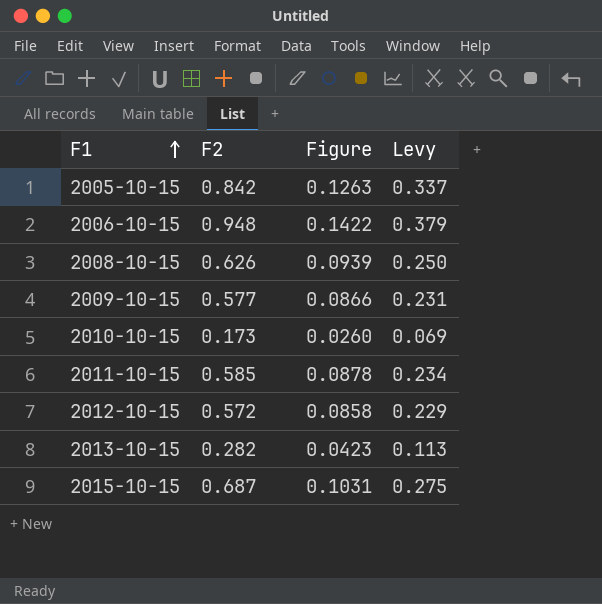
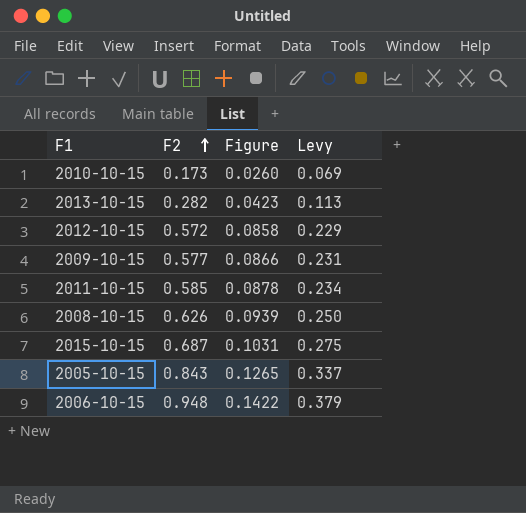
row order: F1 ascending -> F2 ascending
2005-10-15 | F2: 0.842 -> 0.843
2005-10-15 | Figure: 0.1263 -> 0.1265

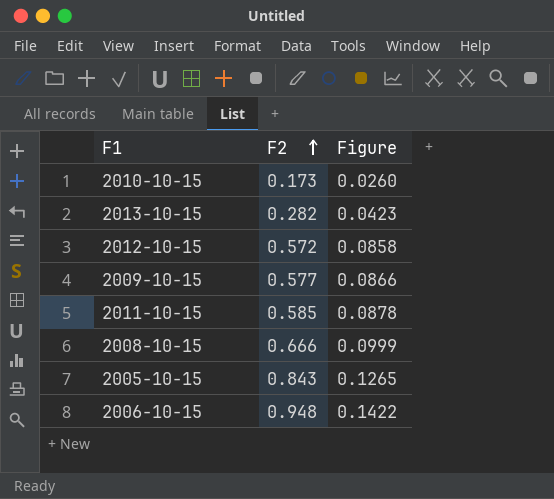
column Levy | formula: [F2] * 0.4 -> none
row 2015-10-15: 0.687 | 0.1031 | 0.275 -> none
2008-10-15 | F2: 0.626 -> 0.666
2008-10-15 | Figure: 0.0939 -> 0.0999

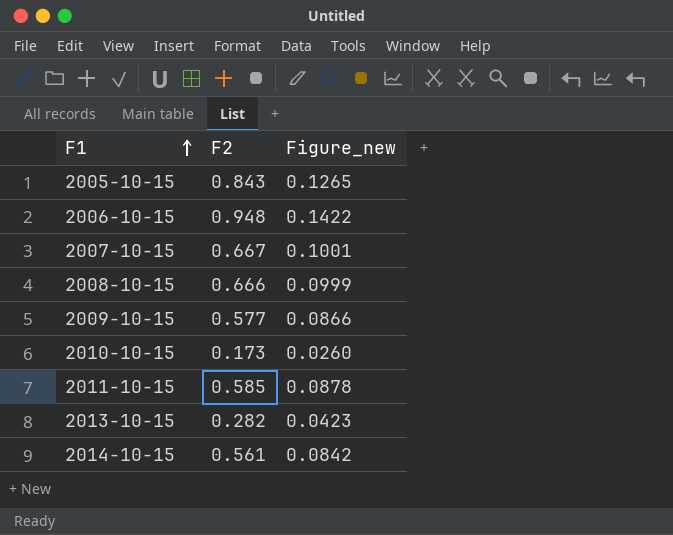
row order: F2 ascending -> F1 ascending
column name: Figure -> Figure_new
row 2012-10-15: 0.572 | 0.0858 -> none
row 2007-10-15: none -> 0.667 | 0.1001
row 2014-10-15: none -> 0.561 | 0.0842

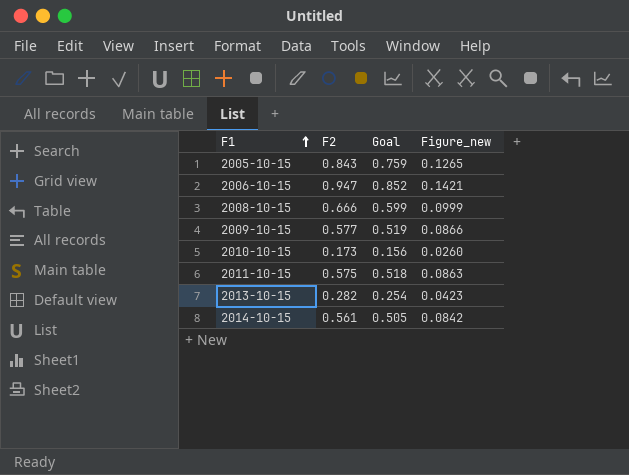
column Goal | formula: none -> [F2] * 0.9
row 2007-10-15: 0.667 | 0.1001 -> none
2006-10-15 | F2: 0.948 -> 0.947
2006-10-15 | Figure_new: 0.1422 -> 0.1421
2011-10-15 | F2: 0.585 -> 0.575
2011-10-15 | Figure_new: 0.0878 -> 0.0863

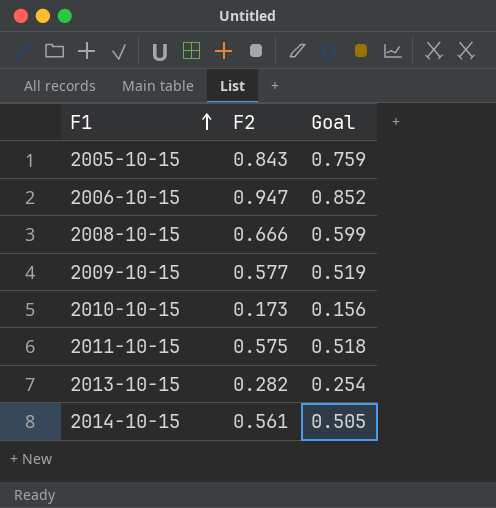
column Figure_new | formula: [F2] * 0.15 -> none

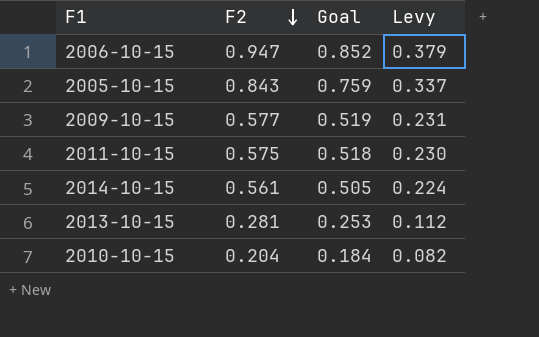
row order: F1 ascending -> F2 descending
column Levy | formula: none -> [F2] * 0.4
row 2008-10-15: 0.666 | 0.599 -> none
2013-10-15 | F2: 0.282 -> 0.281
2013-10-15 | Goal: 0.254 -> 0.253
2010-10-15 | F2: 0.173 -> 0.204
2010-10-15 | Goal: 0.156 -> 0.184

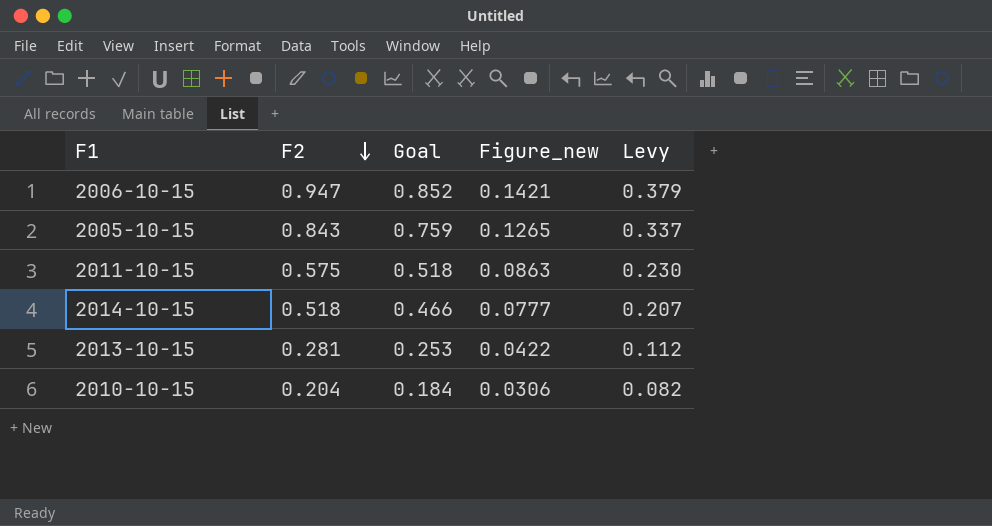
column Figure_new | formula: none -> [F2] * 0.15
row 2009-10-15: 0.577 | 0.519 | 0.231 -> none
2014-10-15 | F2: 0.561 -> 0.518
2014-10-15 | Goal: 0.505 -> 0.466
2014-10-15 | Levy: 0.224 -> 0.207

